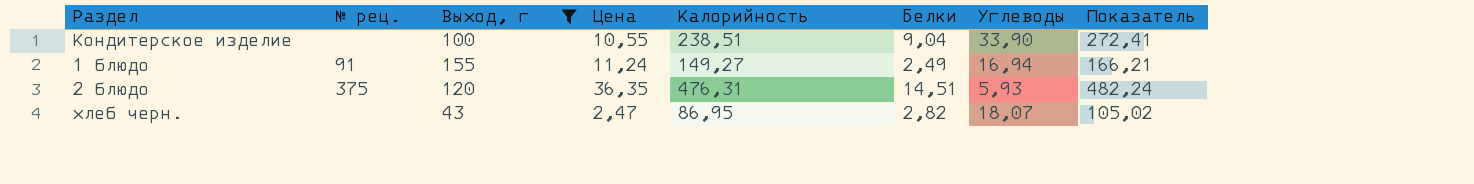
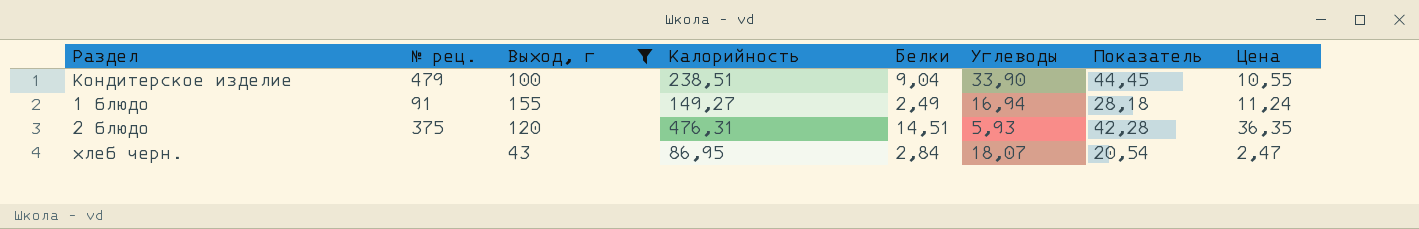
column Показатель | formula: [Калорийность] + [Углеводы] -> [Углеводы] + [Цена]
column Цена | position: 4 -> 8
Кондитерское изделие | № рец.: none -> 479
хлеб черн. | Белки: 2,82 -> 2,84

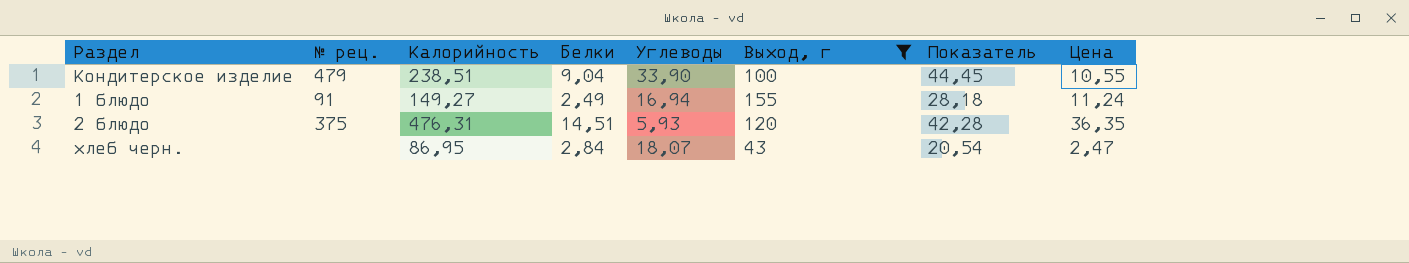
column Выход, г | position: 3 -> 6

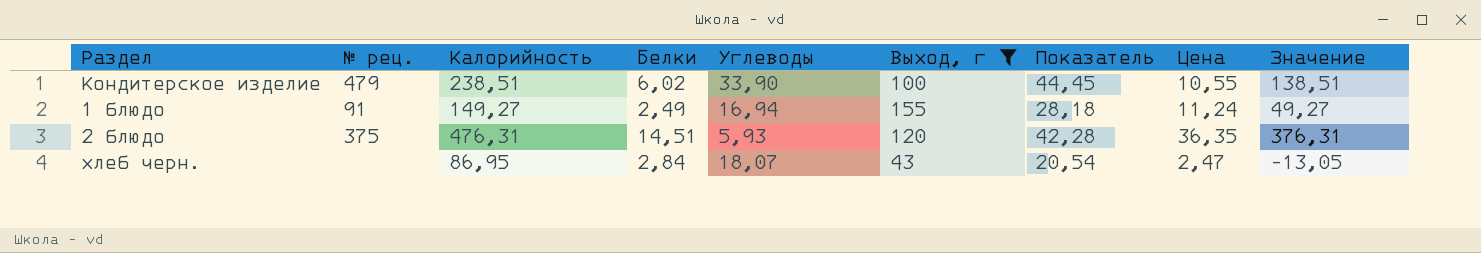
column Значение | formula: none -> [Калорийность] - 100
Кондитерское изделие | Белки: 9,04 -> 6,02

